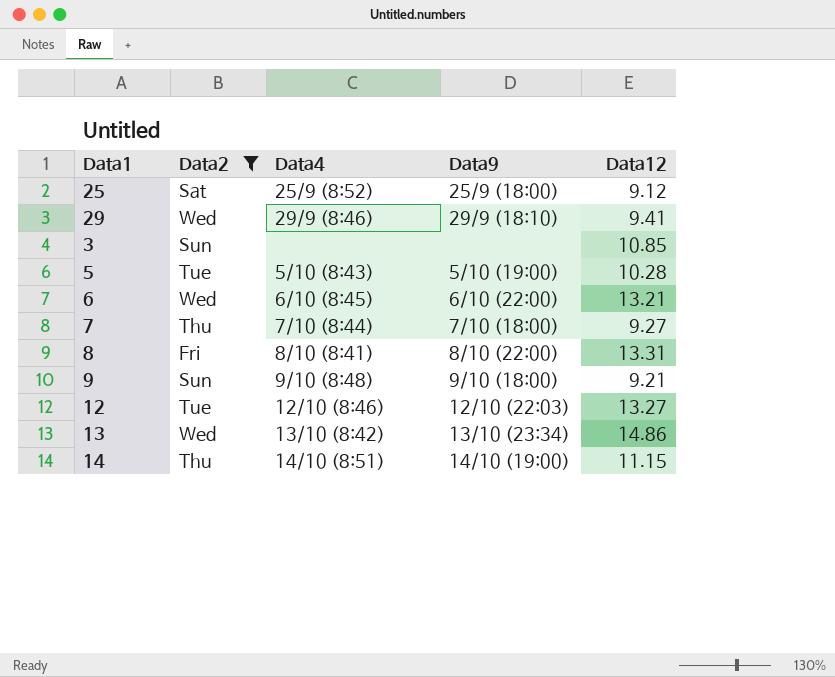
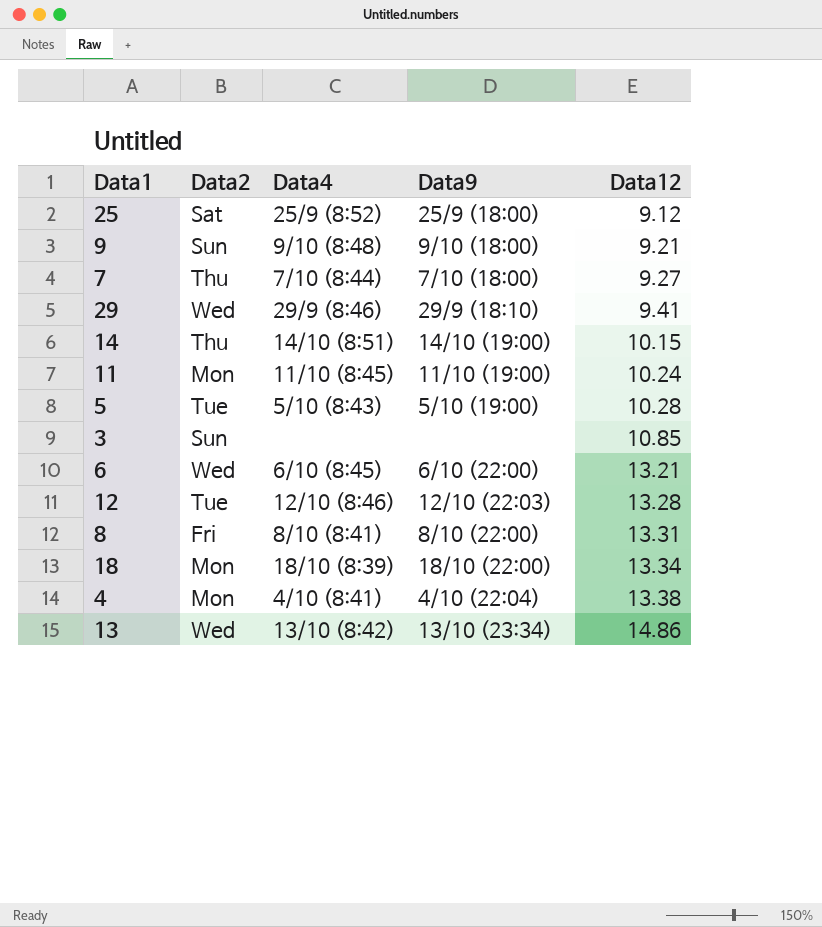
filter: Data2 != Mon -> none
row order: none -> Data12 ascending
14 | Data12: 11.15 -> 10.15
12 | Data12: 13.27 -> 13.28

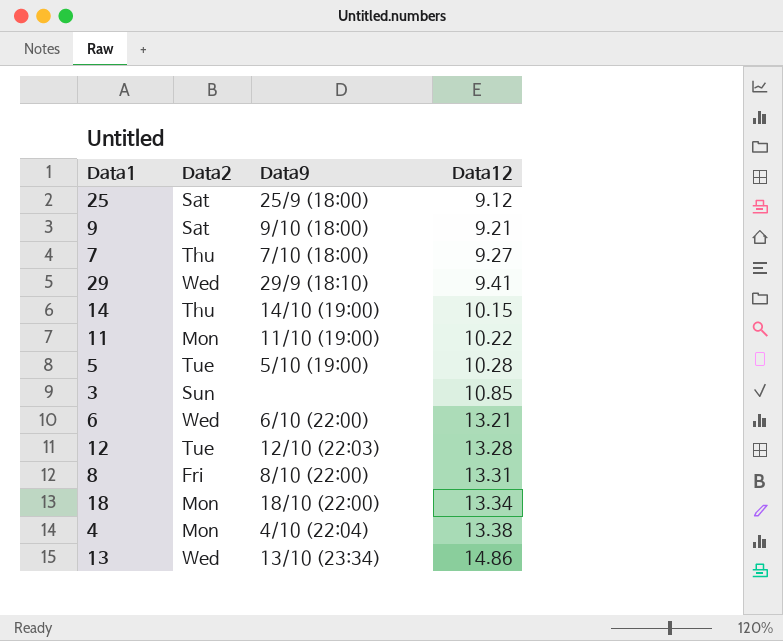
column Data4 | position: 3 -> none
9 | Data2: Sun -> Sat
11 | Data12: 10.24 -> 10.22

